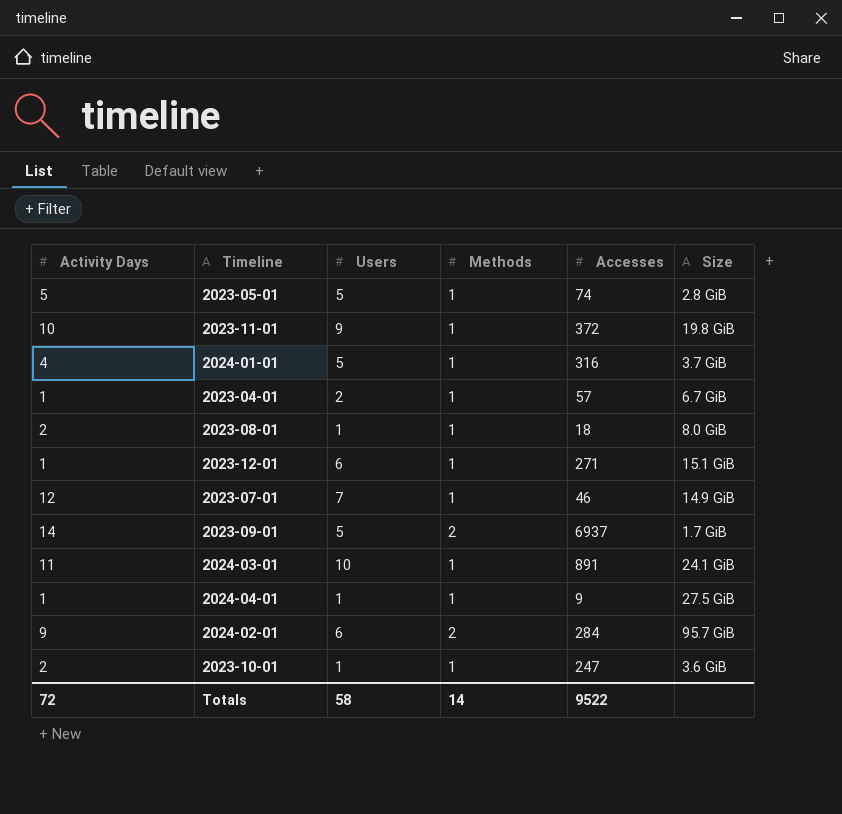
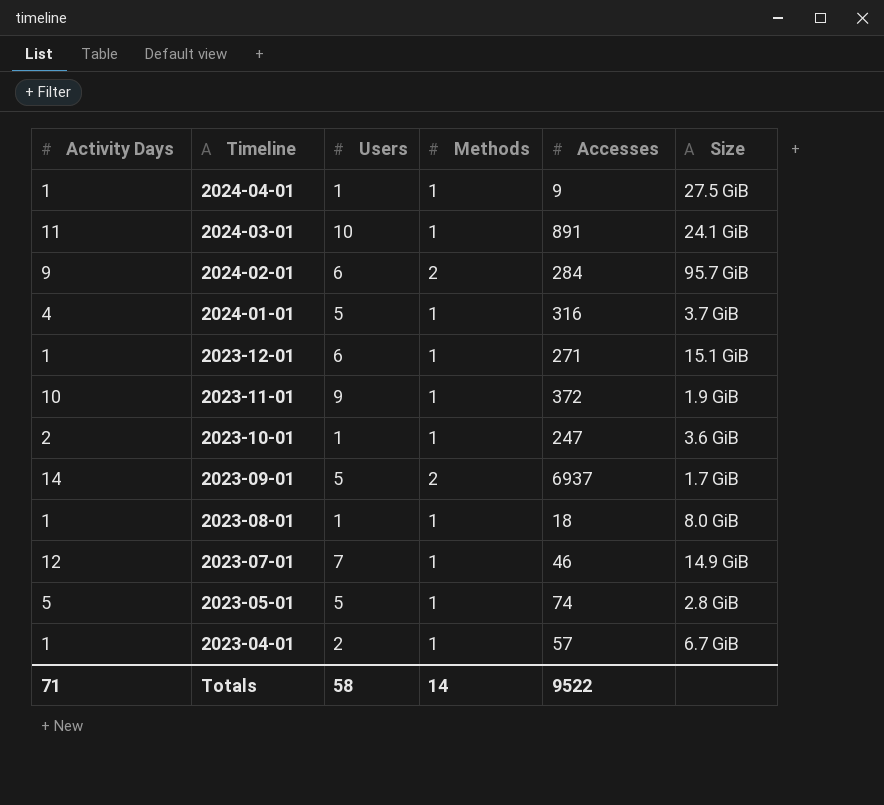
row order: none -> Timeline descending
2023-11-01 | Size: 19.8 GiB -> 1.9 GiB
2023-08-01 | Activity Days: 2 -> 1
Totals | Activity Days: 72 -> 71

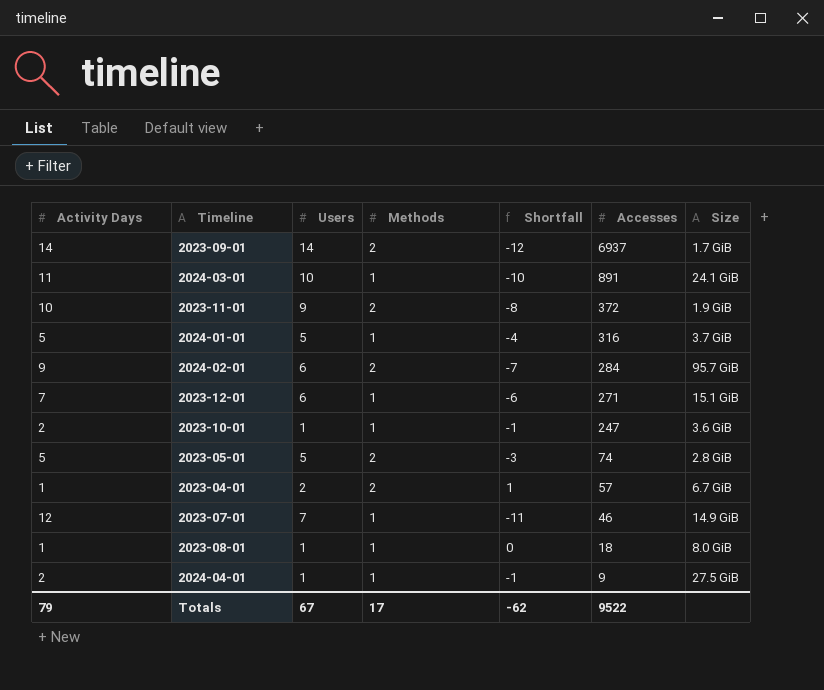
row order: Timeline descending -> Accesses descending
column Shortfall | formula: none -> [Methods] - [Activity Days]
2023-09-01 | Users: 5 -> 14
2023-11-01 | Methods: 1 -> 2
2024-01-01 | Activity Days: 4 -> 5
2023-12-01 | Activity Days: 1 -> 7
2023-05-01 | Methods: 1 -> 2
2023-04-01 | Methods: 1 -> 2
2024-04-01 | Activity Days: 1 -> 2
Totals | Activity Days: 71 -> 79
Totals | Users: 58 -> 67
Totals | Methods: 14 -> 17

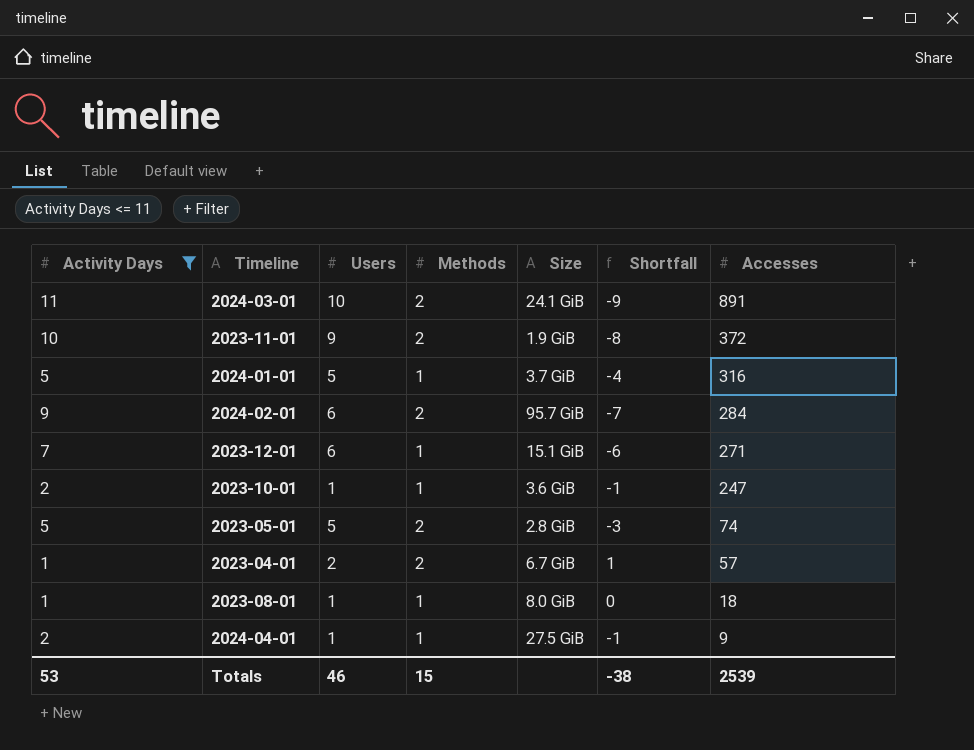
filter: none -> Activity Days <= 11
column Size | position: 7 -> 5
2024-03-01 | Methods: 1 -> 2
2024-03-01 | Shortfall: -10 -> -9
Totals | Activity Days: 79 -> 53
Totals | Users: 67 -> 46
Totals | Methods: 17 -> 15
Totals | Shortfall: -62 -> -38
Totals | Accesses: 9522 -> 2539

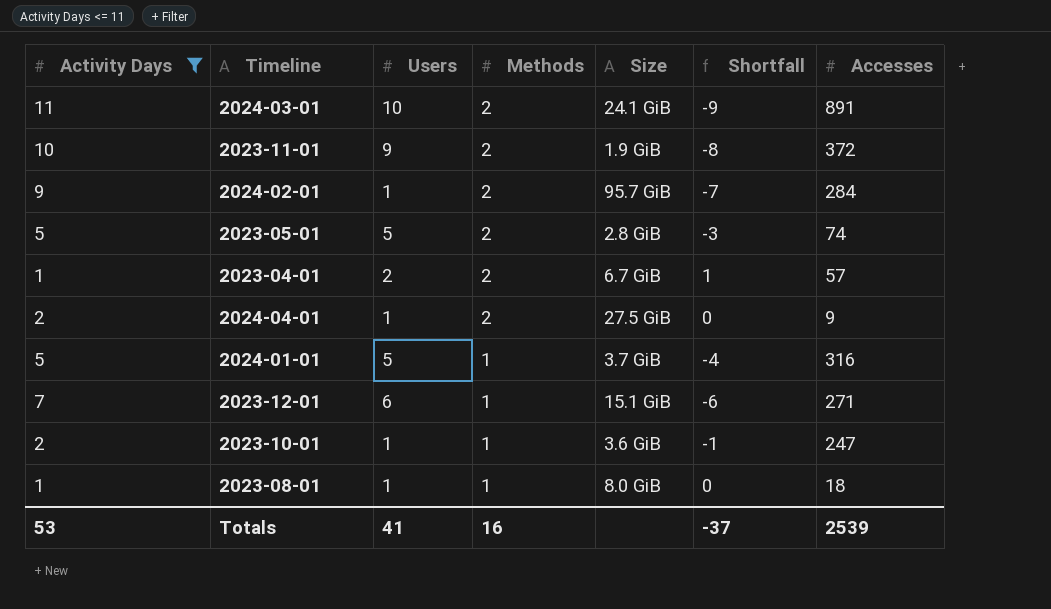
row order: Accesses descending -> Methods descending
2024-02-01 | Users: 6 -> 1
2024-04-01 | Methods: 1 -> 2
2024-04-01 | Shortfall: -1 -> 0
Totals | Users: 46 -> 41
Totals | Methods: 15 -> 16
Totals | Shortfall: -38 -> -37

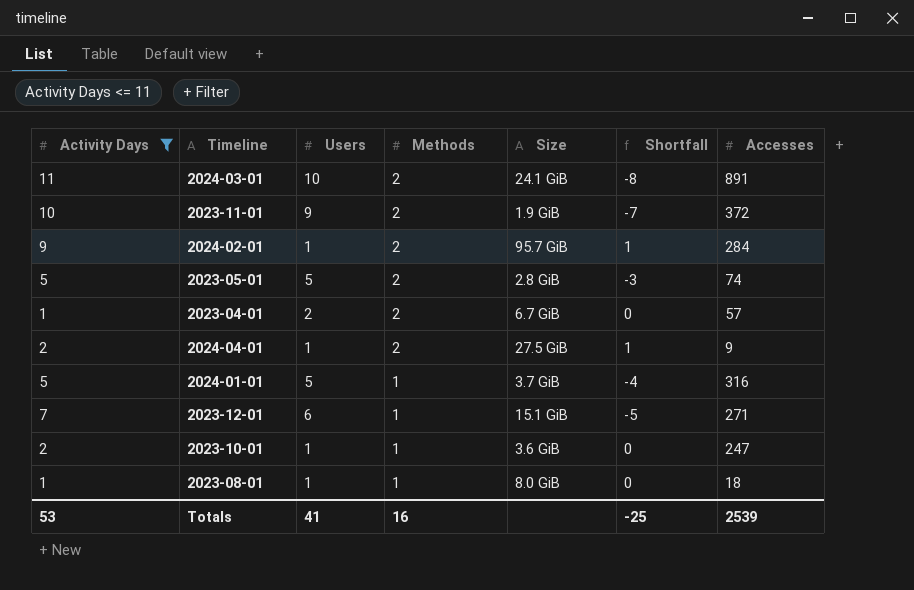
column Shortfall | formula: [Methods] - [Activity Days] -> [Methods] - [Users]
Totals | Shortfall: -37 -> -25

